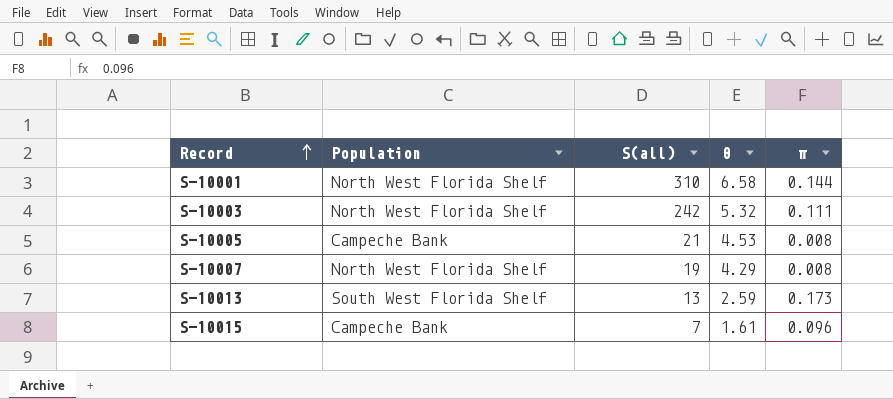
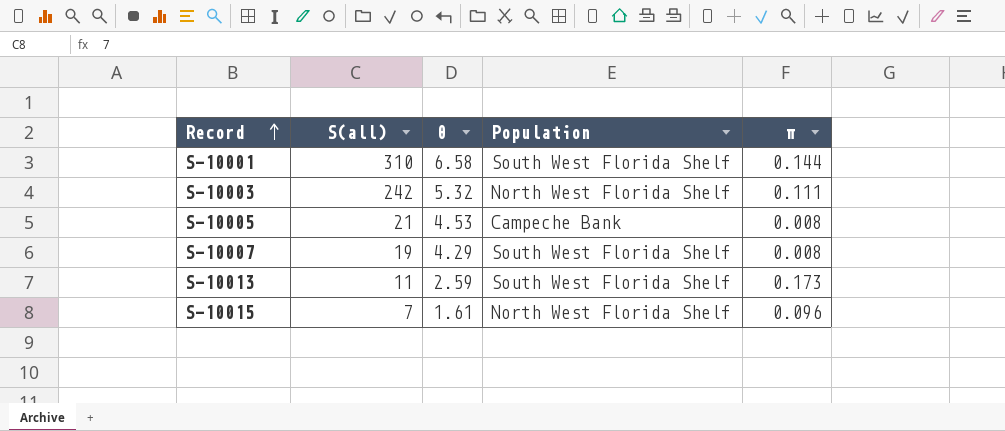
column Population | position: 2 -> 4
S-10001 | Population: North West Florida Shelf -> South West Florida Shelf
S-10007 | Population: North West Florida Shelf -> South West Florida Shelf
S-10013 | S(all): 13 -> 11
S-10015 | Population: Campeche Bank -> North West Florida Shelf

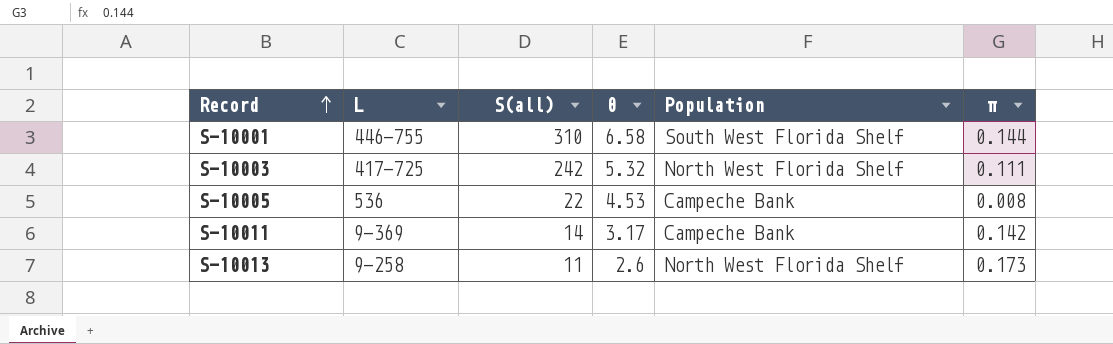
column L | position: none -> 2
row S-10007: 19 | 4.29 | South West Florida Shelf | 0.008 -> none
row S-10015: 7 | 1.61 | North West Florida Shelf | 0.096 -> none
S-10005 | S(all): 21 -> 22
row S-10011: none -> 9-369 | 14 | 3.17 | Campeche Bank | 0.142
S-10013 | θ: 2.59 -> 2.6
S-10013 | Population: South West Florida Shelf -> North West Florida Shelf

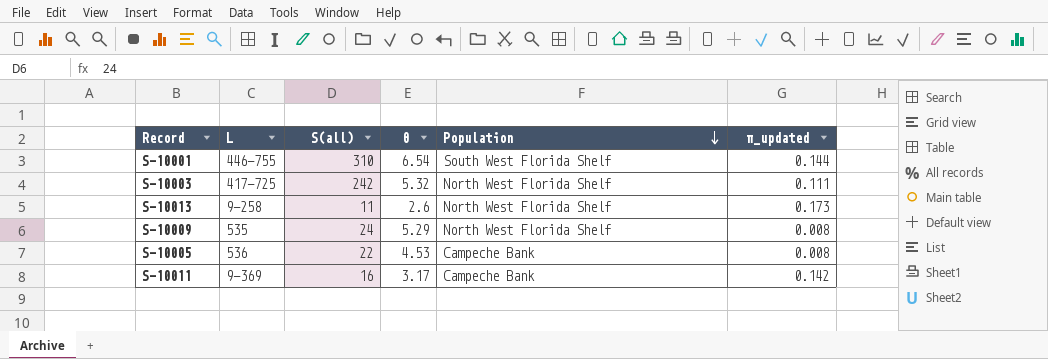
row order: Record ascending -> Population descending
column name: π -> π_updated
S-10001 | θ: 6.58 -> 6.54
row S-10009: none -> 535 | 24 | 5.29 | North West Florida Shelf | 0.008
S-10011 | S(all): 14 -> 16

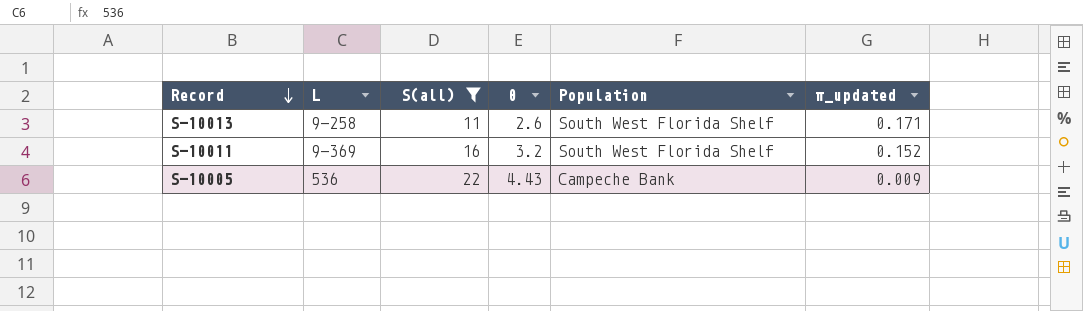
filter: none -> S(all) <= 22
row order: Population descending -> Record descending
S-10013 | Population: North West Florida Shelf -> South West Florida Shelf
S-10013 | π_updated: 0.173 -> 0.171
S-10011 | θ: 3.17 -> 3.2
S-10011 | Population: Campeche Bank -> South West Florida Shelf
S-10011 | π_updated: 0.142 -> 0.152
S-10005 | θ: 4.53 -> 4.43
S-10005 | π_updated: 0.008 -> 0.009

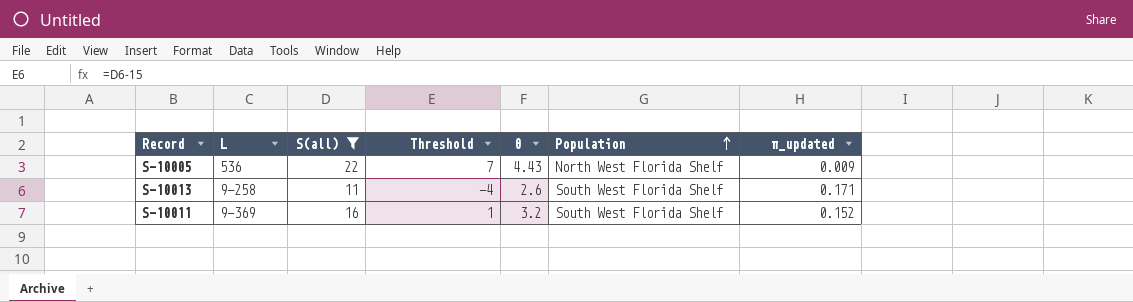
row order: Record descending -> Population ascending
column Threshold | formula: none -> [S(all)] - 15
S-10005 | Population: Campeche Bank -> North West Florida Shelf

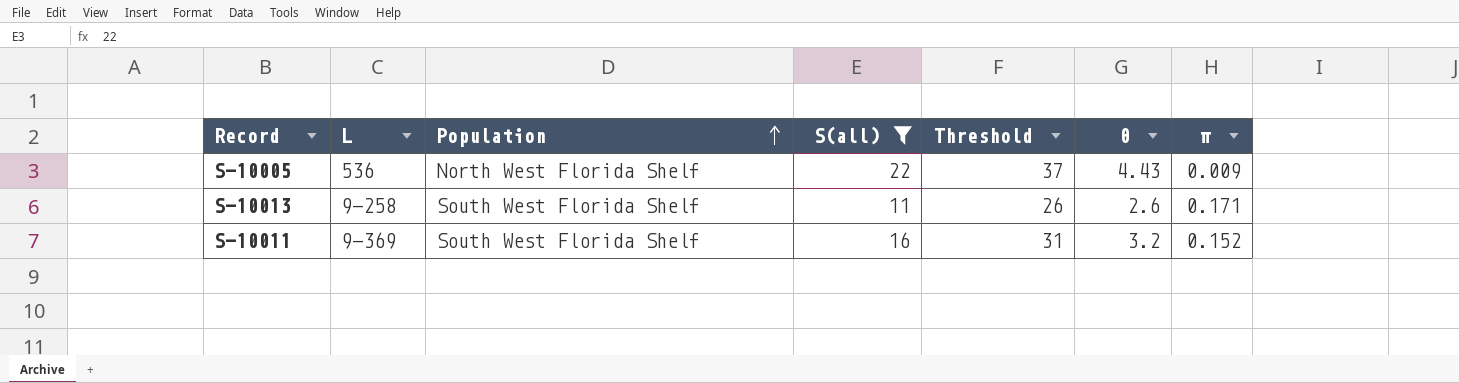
column Population | position: 6 -> 3
column Threshold | formula: [S(all)] - 15 -> [S(all)] + 15
column name: π_updated -> π

